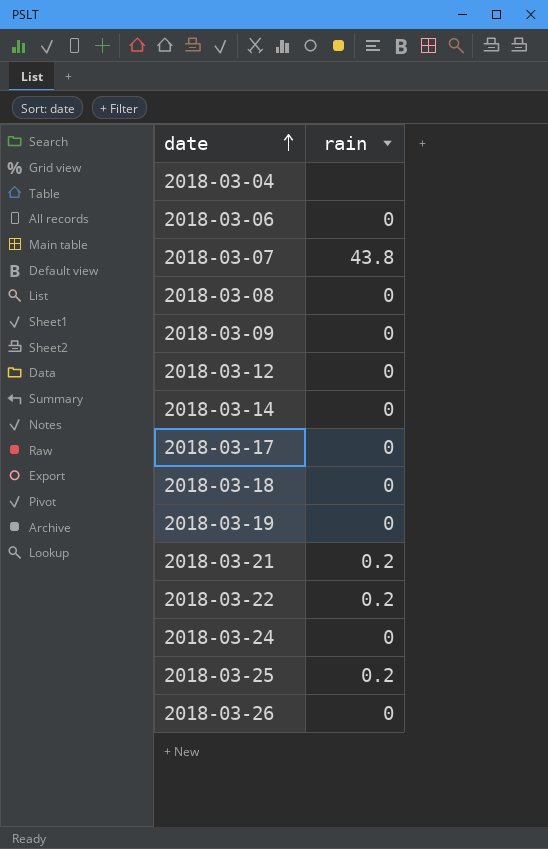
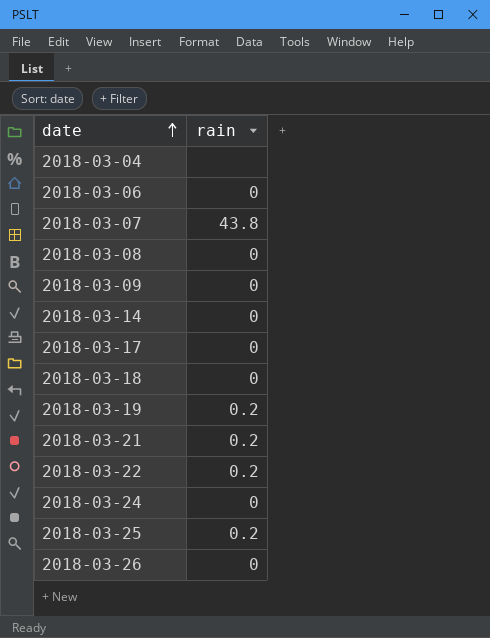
row 2018-03-12: 0 -> none
2018-03-19 | rain: 0 -> 0.2

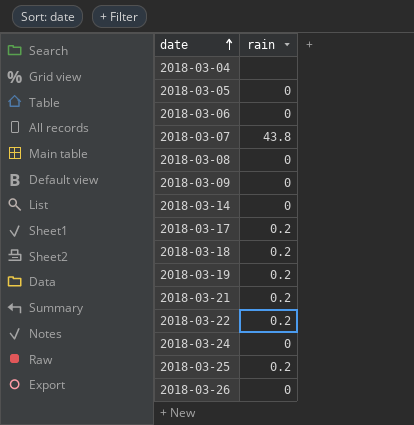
row 2018-03-05: none -> 0
2018-03-17 | rain: 0 -> 0.2
2018-03-18 | rain: 0 -> 0.2

